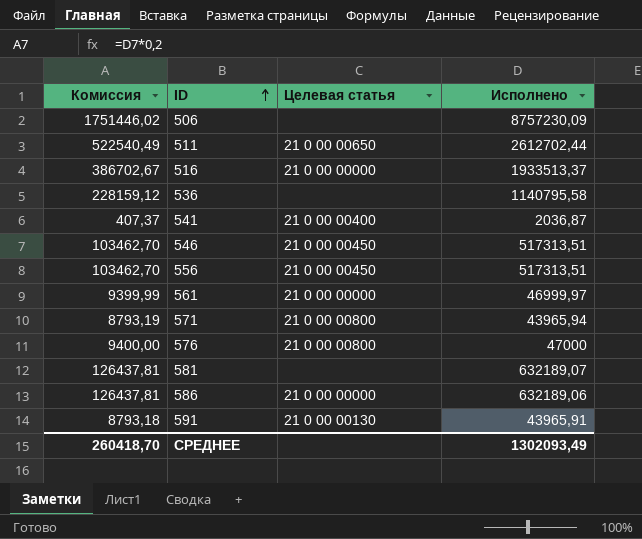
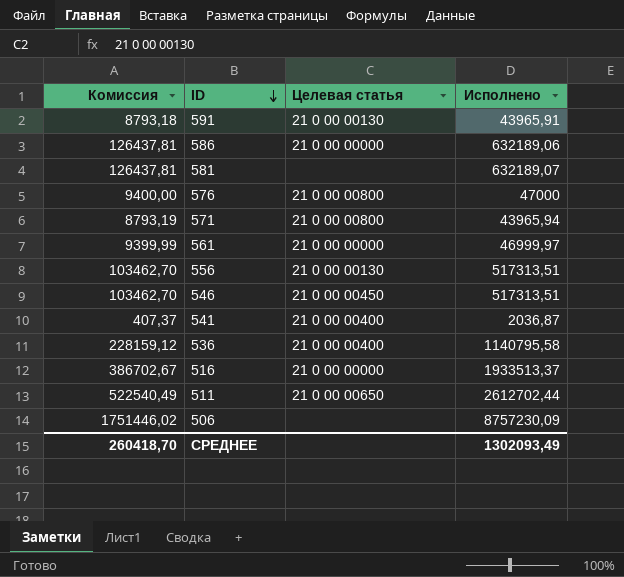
row order: ID ascending -> ID descending
556 | Целевая статья: 21 0 00 00450 -> 21 0 00 00130
536 | Целевая статья: none -> 21 0 00 00400

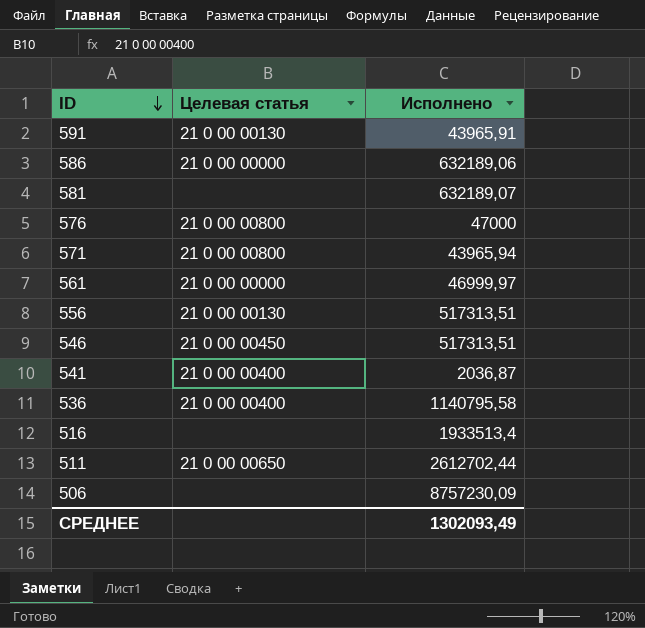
column Комиссия | formula: [Исполнено] * 0,2 -> none
516 | Целевая статья: 21 0 00 00000 -> none
516 | Исполнено: 1933513,37 -> 1933513,4

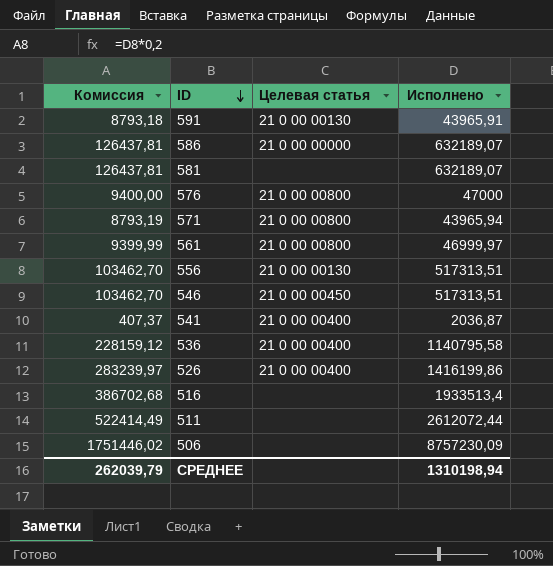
column Комиссия | formula: none -> [Исполнено] * 0,2
586 | Исполнено: 632189,06 -> 632189,07
561 | Целевая статья: 21 0 00 00000 -> 21 0 00 00800
row 526: none -> 283239,97 | 21 0 00 00400 | 1416199,86
511 | Целевая статья: 21 0 00 00650 -> none
511 | Исполнено: 2612702,44 -> 2612072,44
СРЕДНЕЕ | Исполнено: 1302093,49 -> 1310198,94

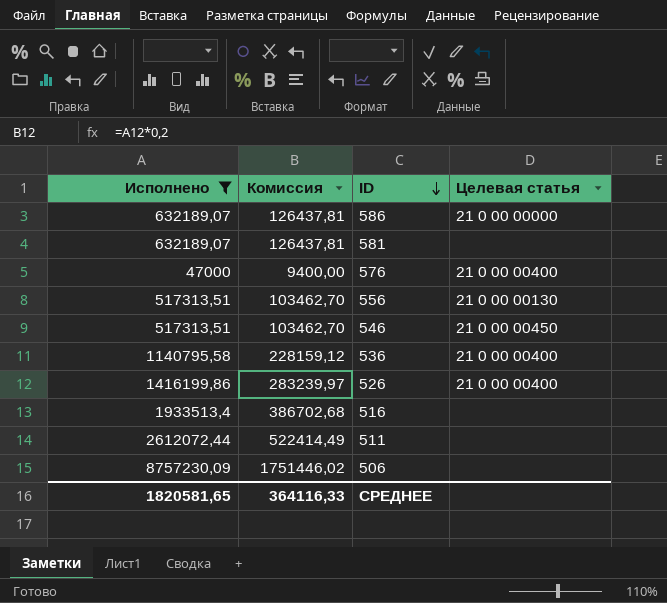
filter: none -> Исполнено >= 47000
column Исполнено | position: 4 -> 1
576 | Целевая статья: 21 0 00 00800 -> 21 0 00 00400
СРЕДНЕЕ | Исполнено: 1310198,94 -> 1820581,65
СРЕДНЕЕ | Комиссия: 262039,79 -> 364116,33

